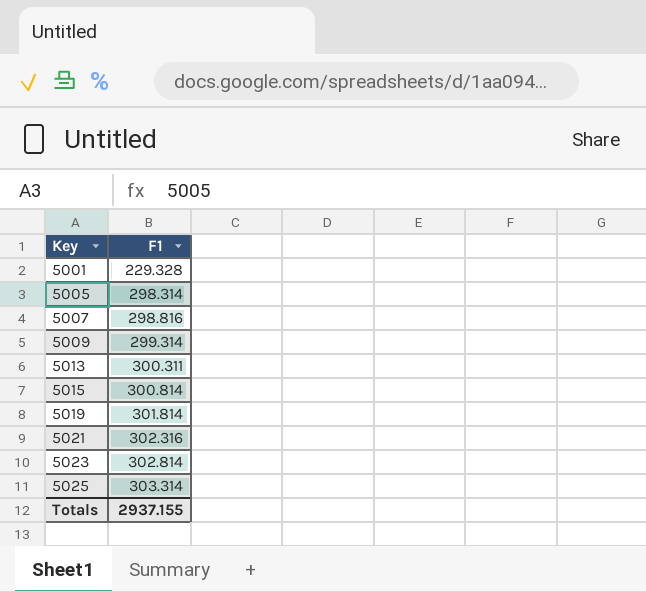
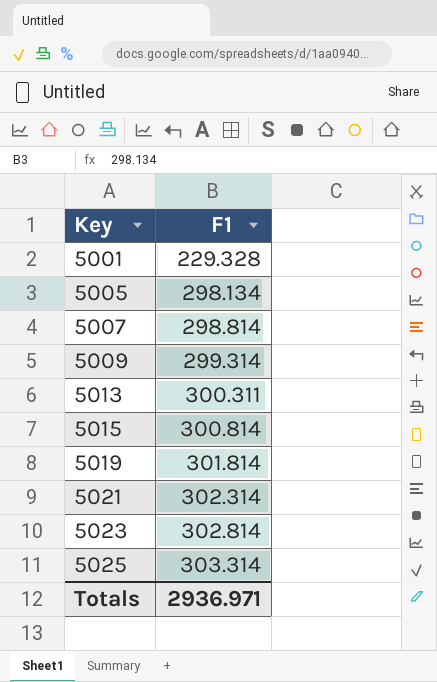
5005 | F1: 298.314 -> 298.134
5007 | F1: 298.816 -> 298.814
5021 | F1: 302.316 -> 302.314
Totals | F1: 2937.155 -> 2936.971

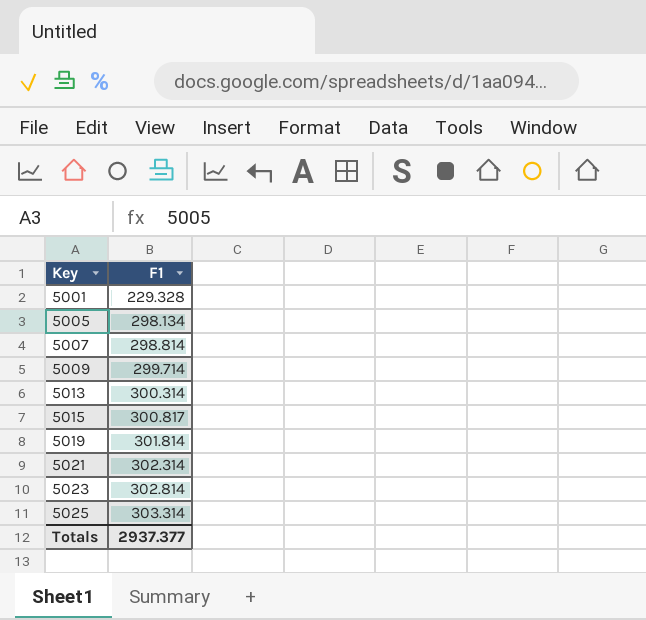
5009 | F1: 299.314 -> 299.714
5013 | F1: 300.311 -> 300.314
5015 | F1: 300.814 -> 300.817
Totals | F1: 2936.971 -> 2937.377

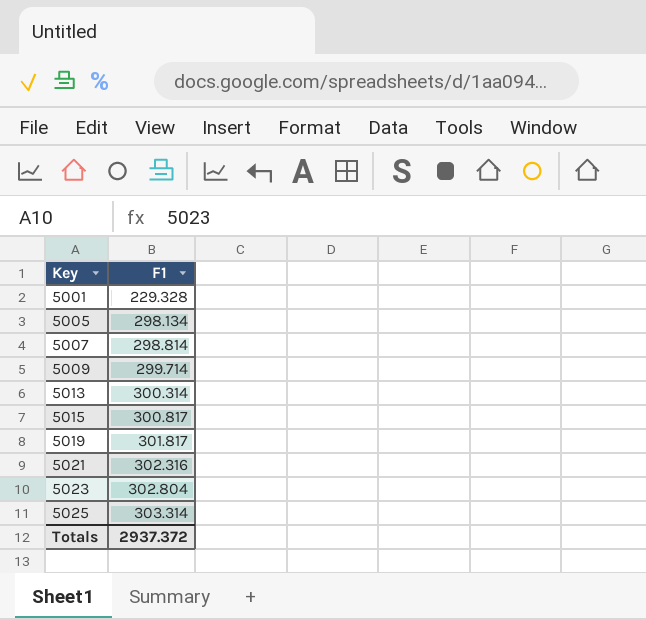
5019 | F1: 301.814 -> 301.817
5021 | F1: 302.314 -> 302.316
5023 | F1: 302.814 -> 302.804
Totals | F1: 2937.377 -> 2937.372

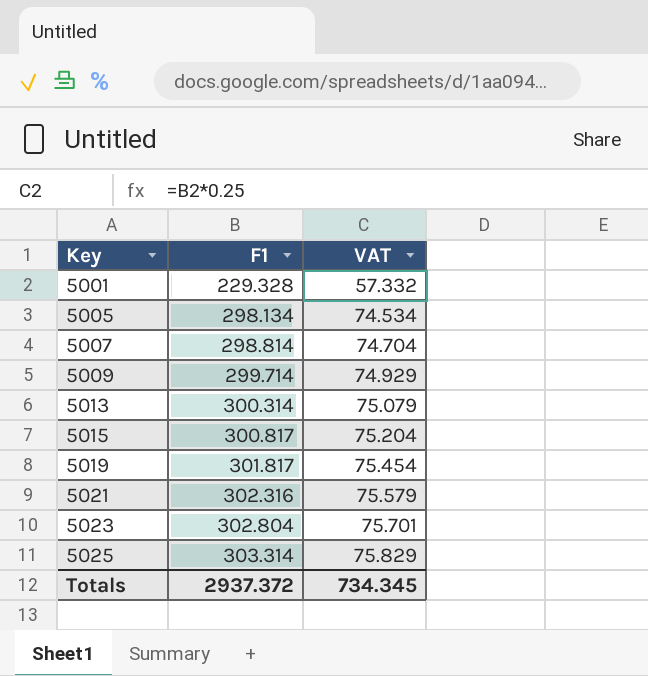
column VAT | formula: none -> [F1] * 0.25

